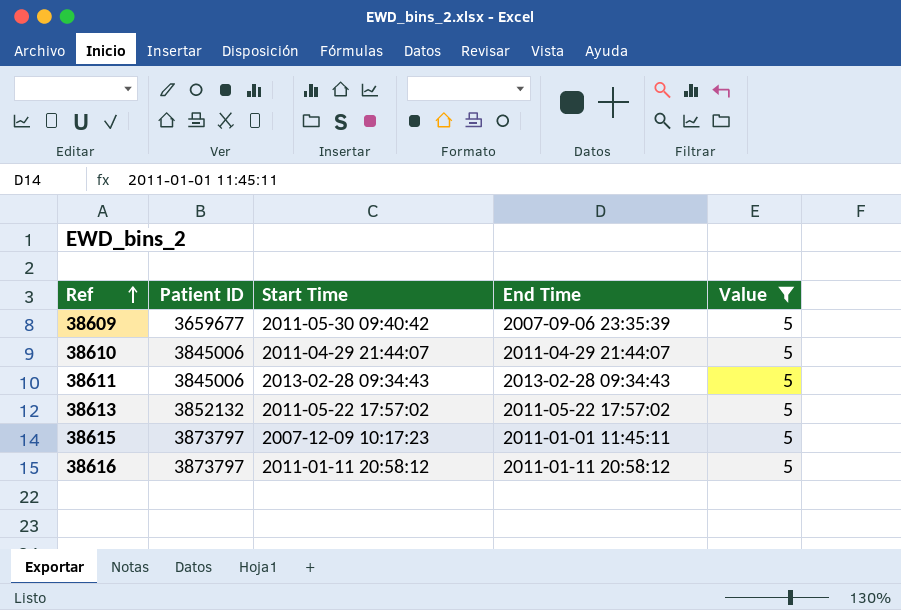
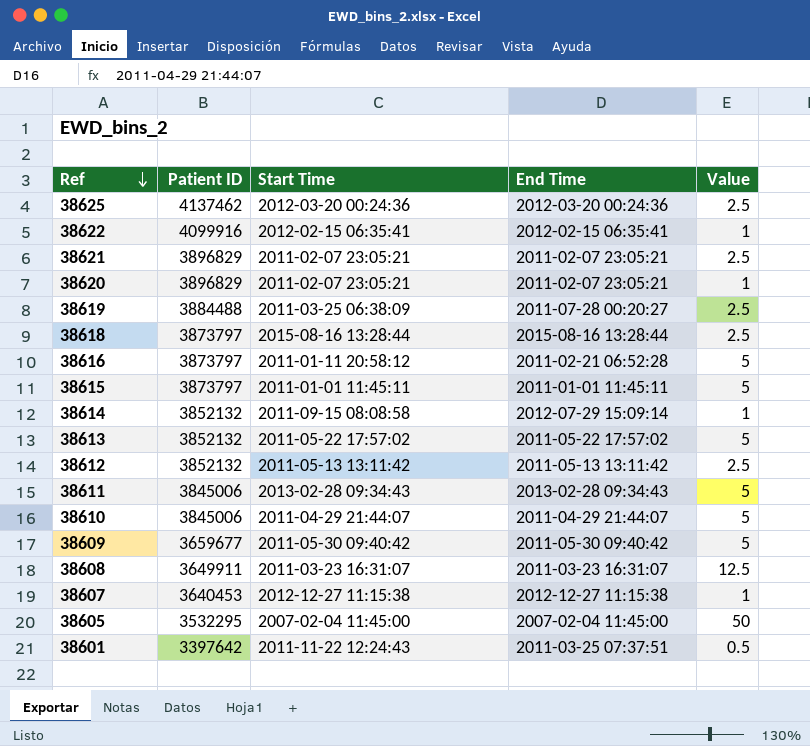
filter: Value = 5 -> none
row order: Ref ascending -> Ref descending
38616 | End Time: 2011-01-11 20:58:12 -> 2011-02-21 06:52:28
38615 | Start Time: 2007-12-09 10:17:23 -> 2011-01-01 11:45:11
38609 | End Time: 2007-09-06 23:35:39 -> 2011-05-30 09:40:42

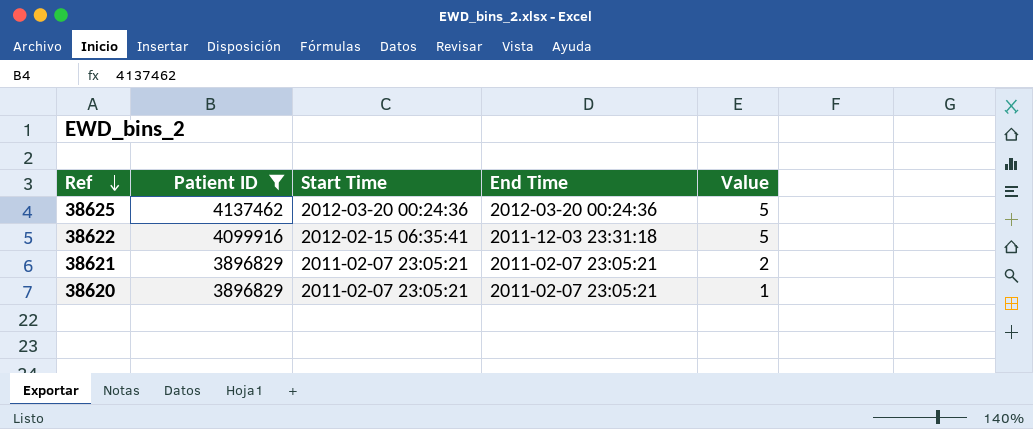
filter: none -> Patient ID >= 3896829
38625 | Value: 2.5 -> 5
38622 | End Time: 2012-02-15 06:35:41 -> 2011-12-03 23:31:18
38622 | Value: 1 -> 5
38621 | Value: 2.5 -> 2

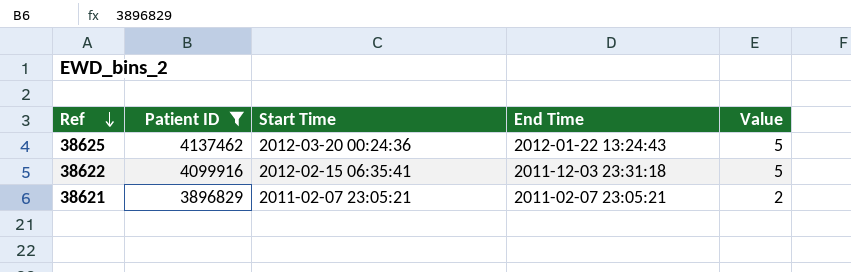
row 38620: 3896829 | 2011-02-07 23:05:21 | 2011-02-07 23:05:21 | 1 -> none
38625 | End Time: 2012-03-20 00:24:36 -> 2012-01-22 13:24:43

